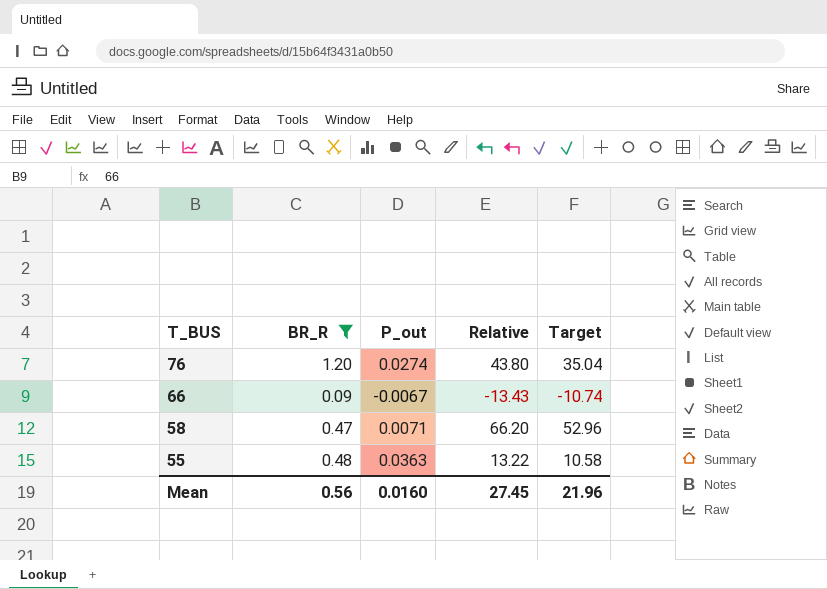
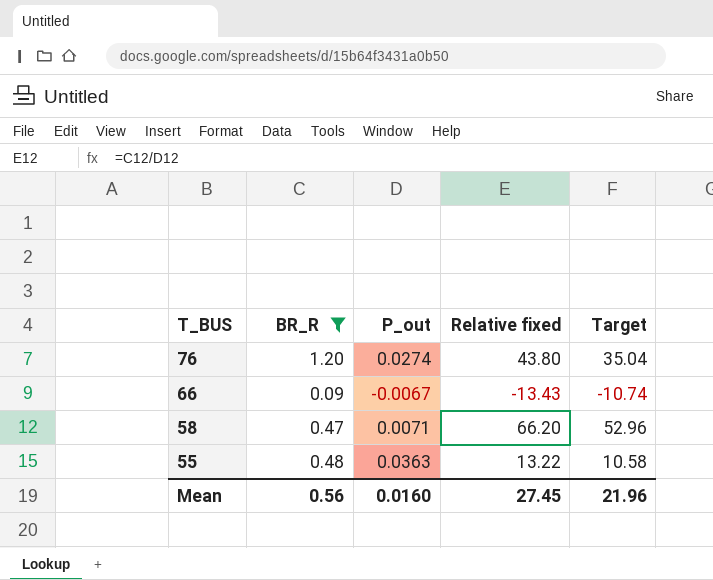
column name: Relative -> Relative fixed

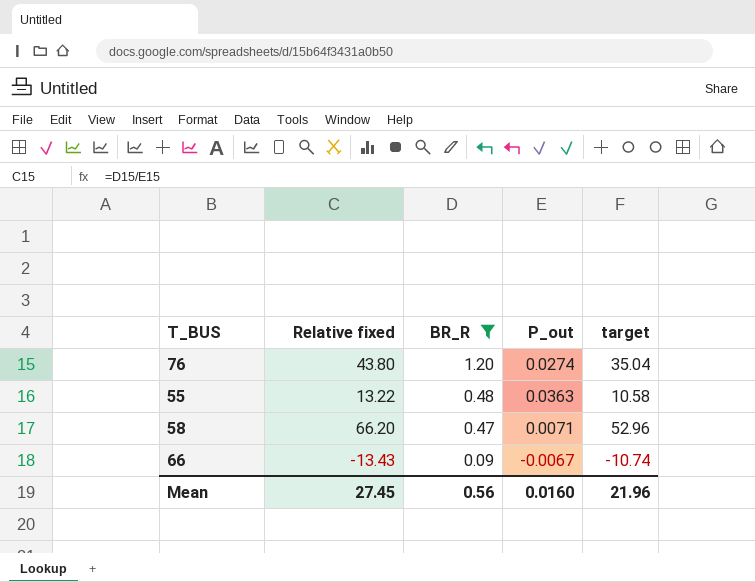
row order: T_BUS descending -> BR_R descending
column Relative fixed | position: 4 -> 2
column name: Target -> target

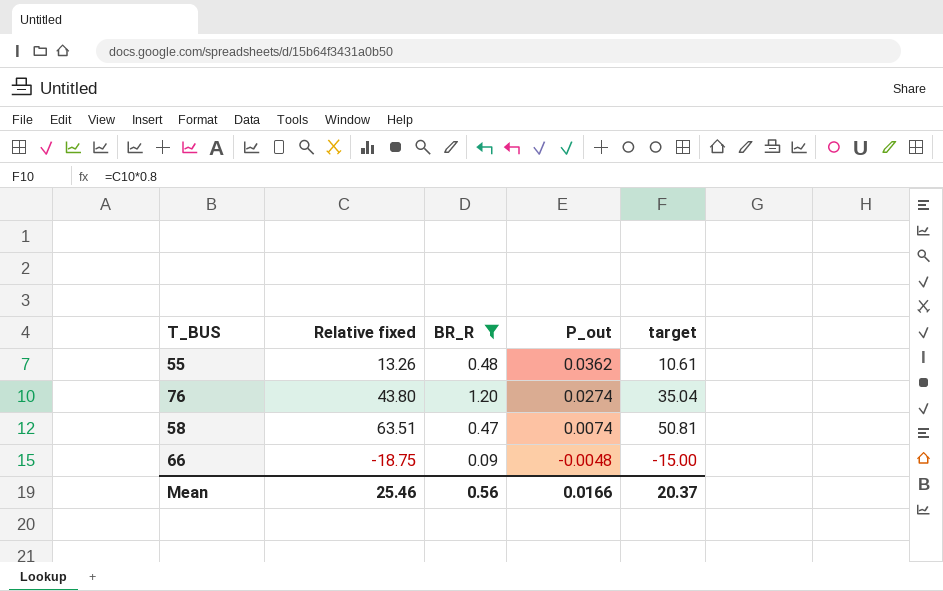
row order: BR_R descending -> P_out descending
55 | Relative fixed: 13.22 -> 13.26
55 | P_out: 0.0363 -> 0.0362
55 | target: 10.58 -> 10.61
58 | Relative fixed: 66.20 -> 63.51
58 | P_out: 0.0071 -> 0.0074
58 | target: 52.96 -> 50.81
66 | Relative fixed: -13.43 -> -18.75
66 | P_out: -0.0067 -> -0.0048
66 | target: -10.74 -> -15.00
Mean | Relative fixed: 27.45 -> 25.46
Mean | P_out: 0.0160 -> 0.0166
Mean | target: 21.96 -> 20.37

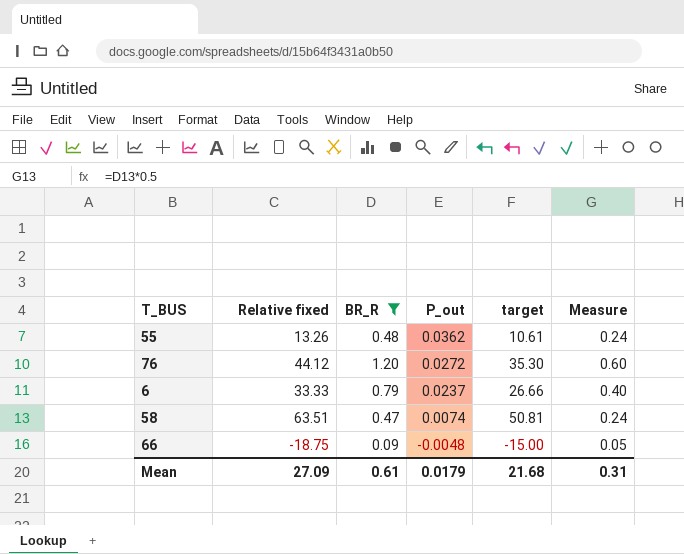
column Measure | formula: none -> [BR_R] * 0.5
76 | Relative fixed: 43.80 -> 44.12
76 | P_out: 0.0274 -> 0.0272
76 | target: 35.04 -> 35.30
row 6: none -> 33.33 | 0.79 | 0.0237 | 26.66 | 0.40
Mean | Relative fixed: 25.46 -> 27.09
Mean | BR_R: 0.56 -> 0.61
Mean | P_out: 0.0166 -> 0.0179
Mean | target: 20.37 -> 21.68

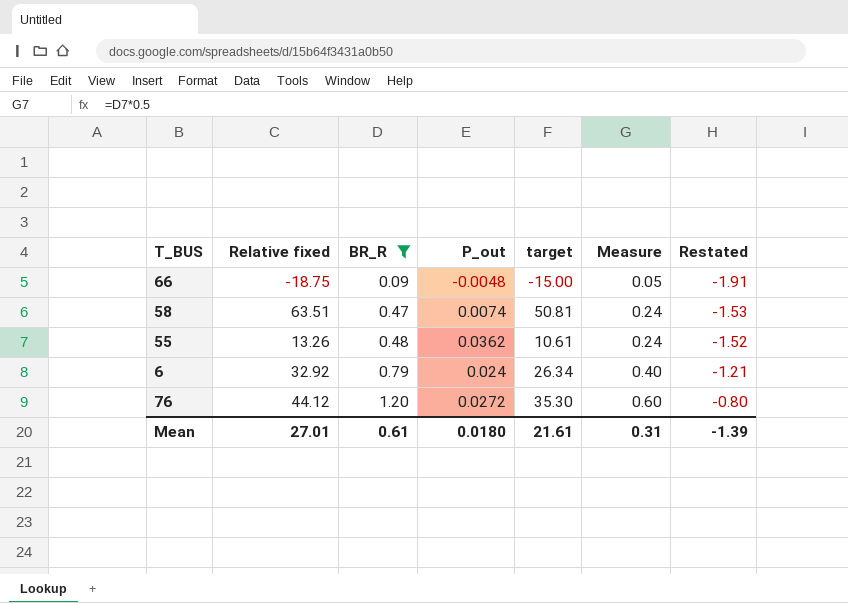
row order: P_out descending -> BR_R ascending
column Restated | formula: none -> [BR_R] - 2
6 | Relative fixed: 33.33 -> 32.92
6 | P_out: 0.0237 -> 0.024
6 | target: 26.66 -> 26.34
Mean | Relative fixed: 27.09 -> 27.01
Mean | P_out: 0.0179 -> 0.0180
Mean | target: 21.68 -> 21.61

